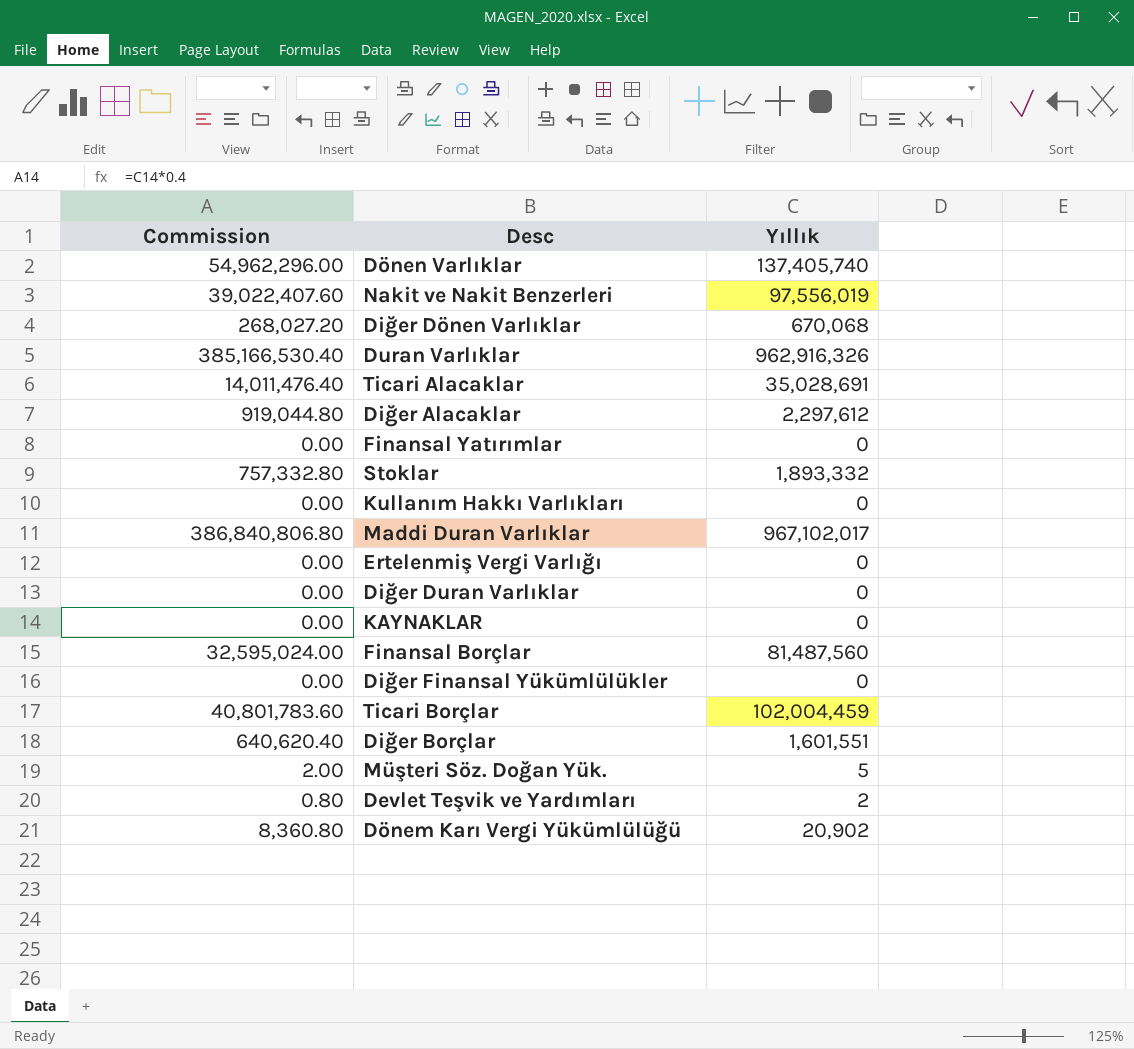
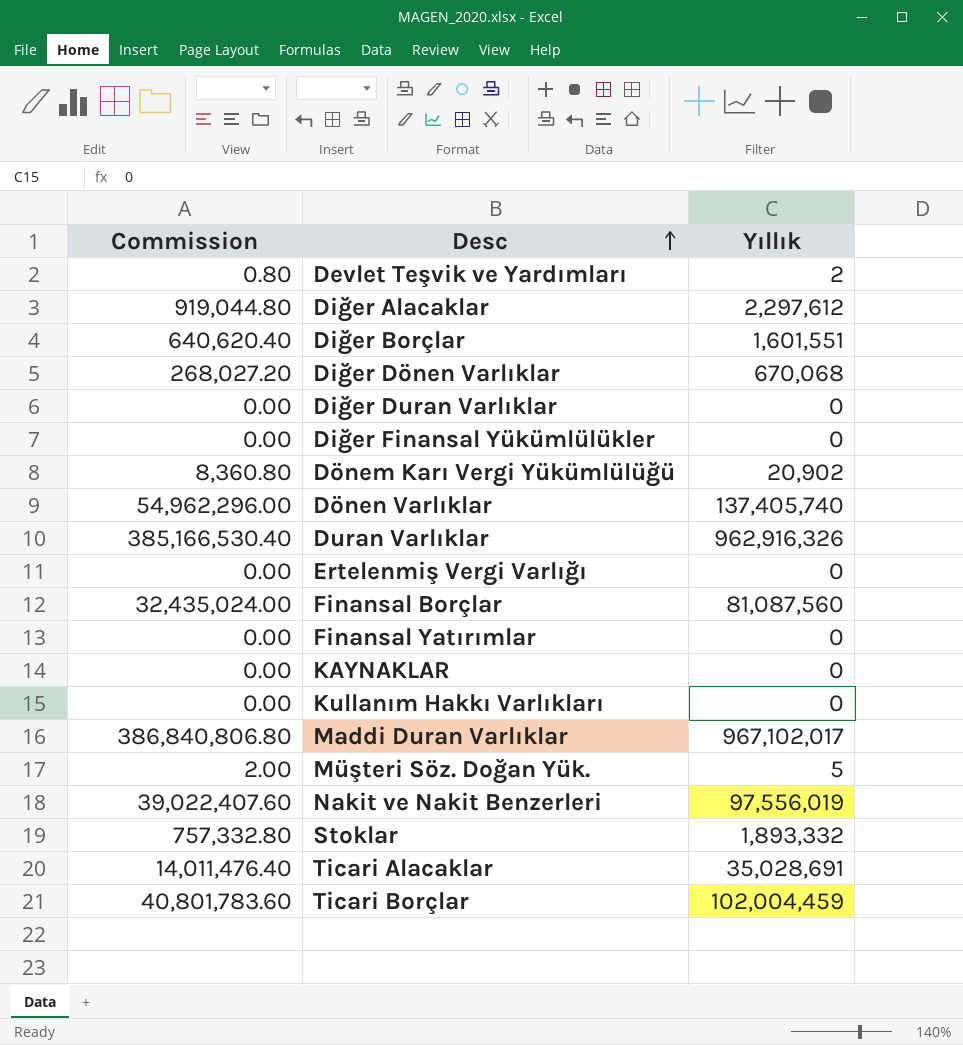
row order: none -> Desc ascending
Finansal Borçlar | Commission: 32,595,024.00 -> 32,435,024.00
Finansal Borçlar | Yıllık: 81,487,560 -> 81,087,560

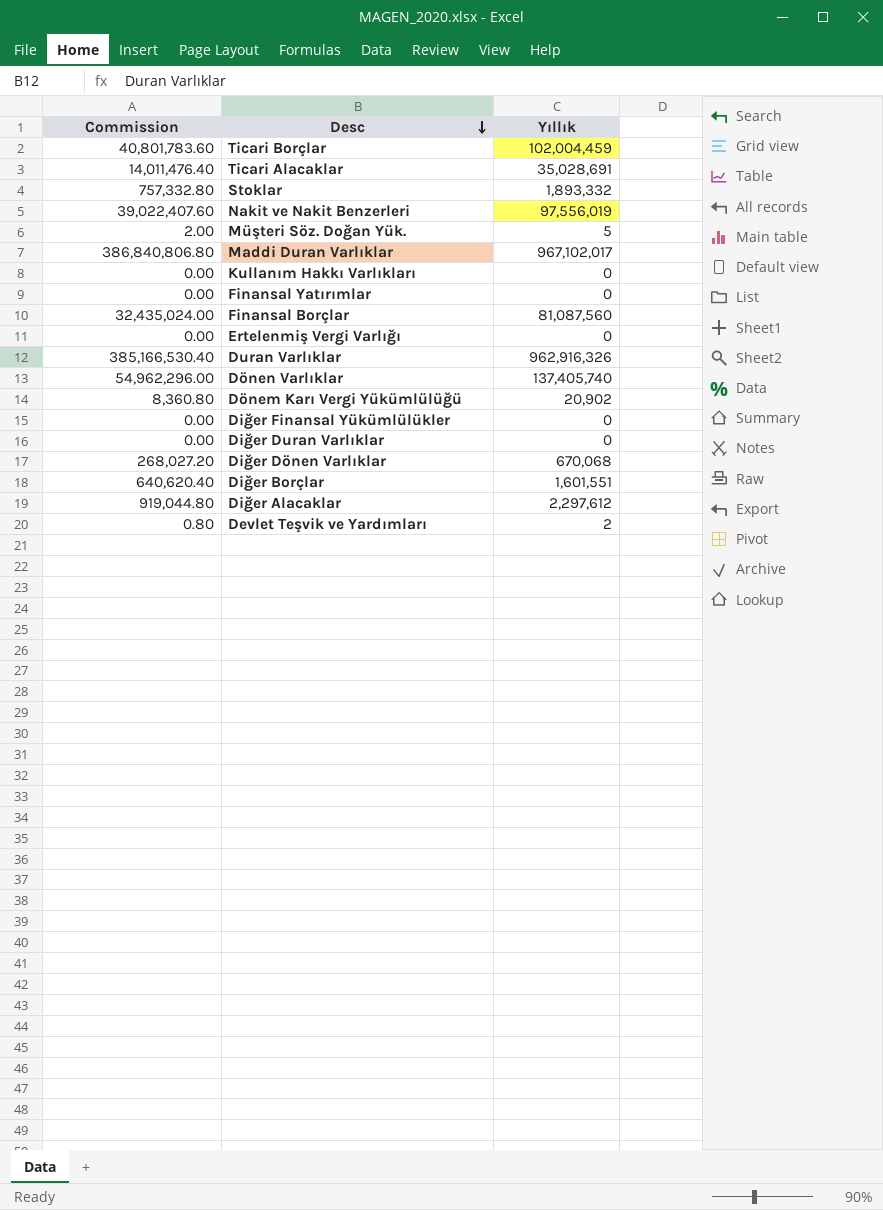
row order: Desc ascending -> Desc descending
row KAYNAKLAR: 0.00 | 0 -> none

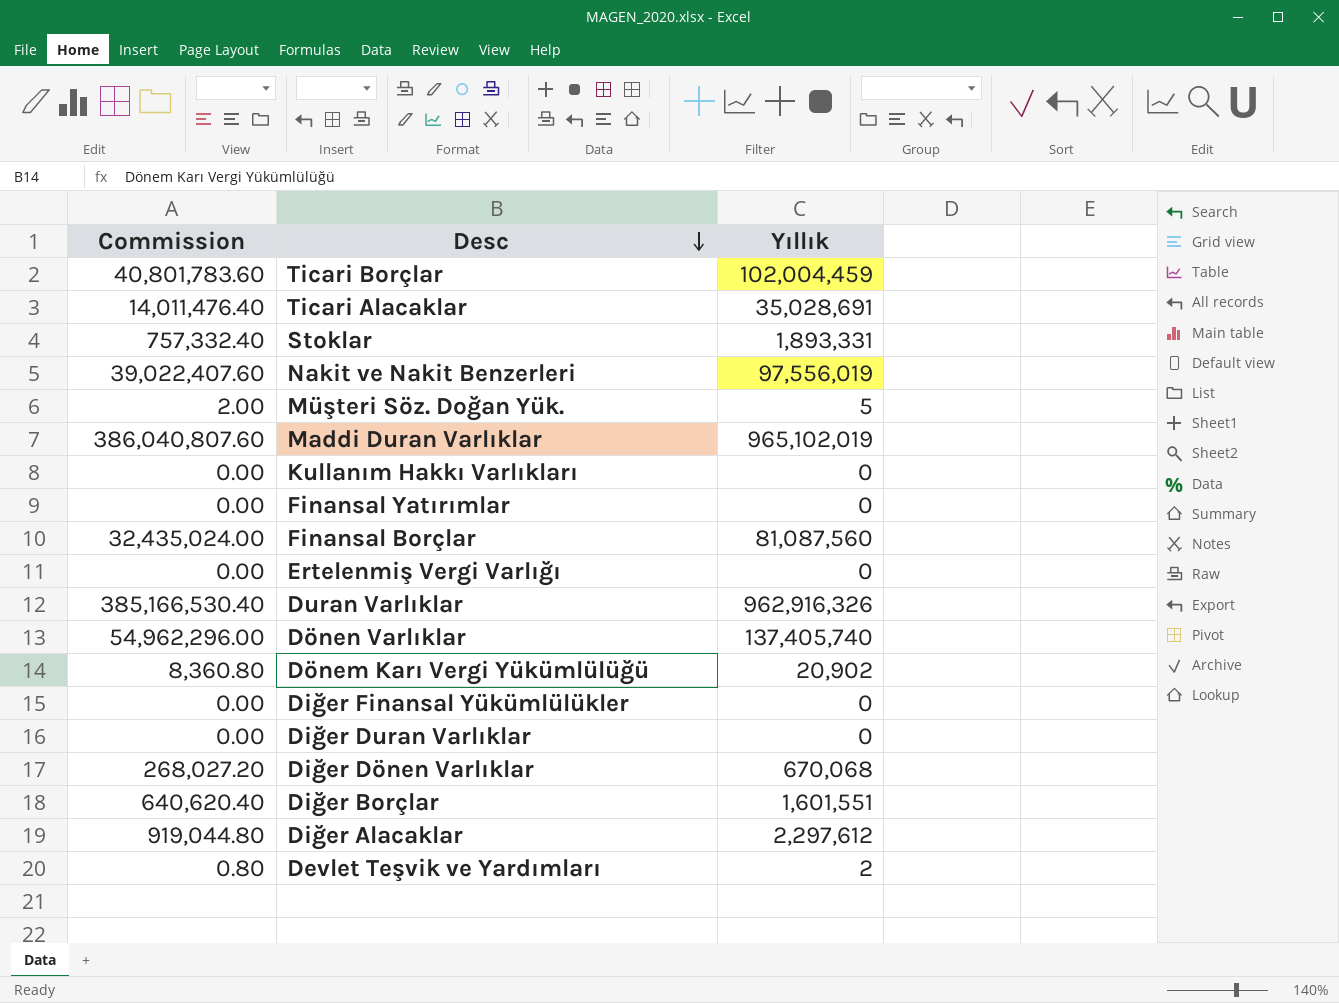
Stoklar | Commission: 757,332.80 -> 757,332.40
Stoklar | Yıllık: 1,893,332 -> 1,893,331
Maddi Duran Varlıklar | Commission: 386,840,806.80 -> 386,040,807.60
Maddi Duran Varlıklar | Yıllık: 967,102,017 -> 965,102,019

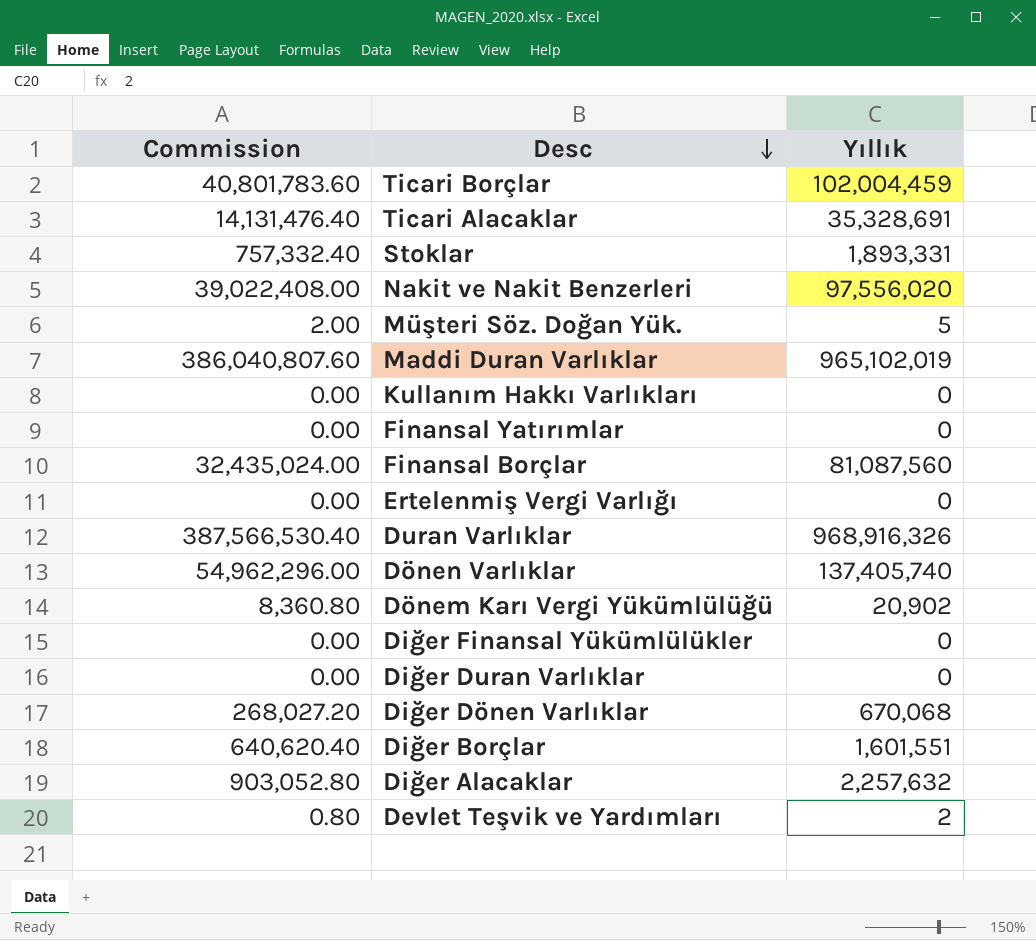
Ticari Alacaklar | Commission: 14,011,476.40 -> 14,131,476.40
Ticari Alacaklar | Yıllık: 35,028,691 -> 35,328,691
Nakit ve Nakit Benzerleri | Commission: 39,022,407.60 -> 39,022,408.00
Nakit ve Nakit Benzerleri | Yıllık: 97,556,019 -> 97,556,020
Duran Varlıklar | Commission: 385,166,530.40 -> 387,566,530.40
Duran Varlıklar | Yıllık: 962,916,326 -> 968,916,326
Diğer Alacaklar | Commission: 919,044.80 -> 903,052.80
Diğer Alacaklar | Yıllık: 2,297,612 -> 2,257,632

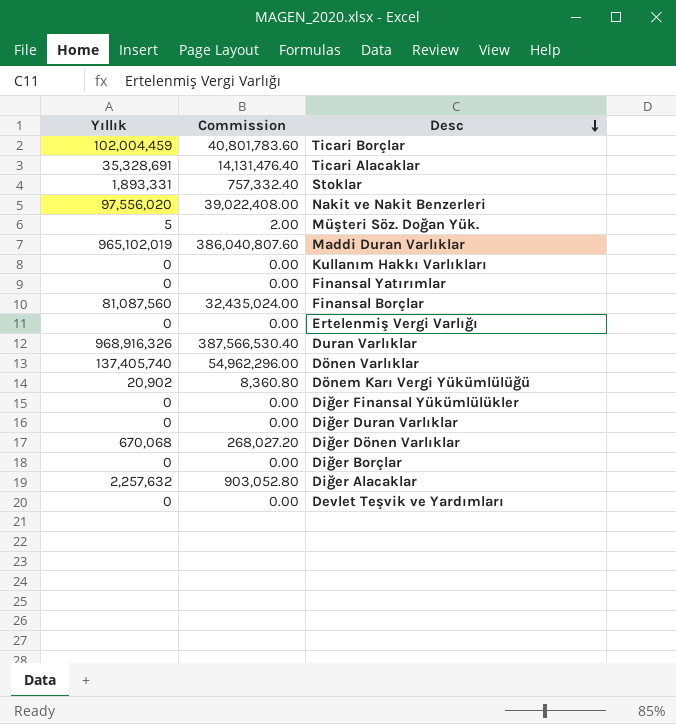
column Yıllık | position: 3 -> 1
Diğer Borçlar | Yıllık: 1,601,551 -> 0
Diğer Borçlar | Commission: 640,620.40 -> 0.00
Devlet Teşvik ve Yardımları | Yıllık: 2 -> 0
Devlet Teşvik ve Yardımları | Commission: 0.80 -> 0.00

